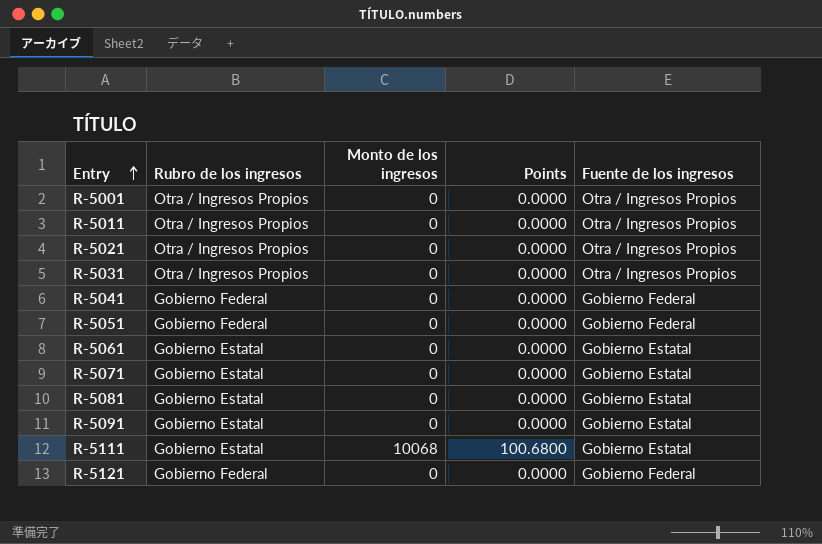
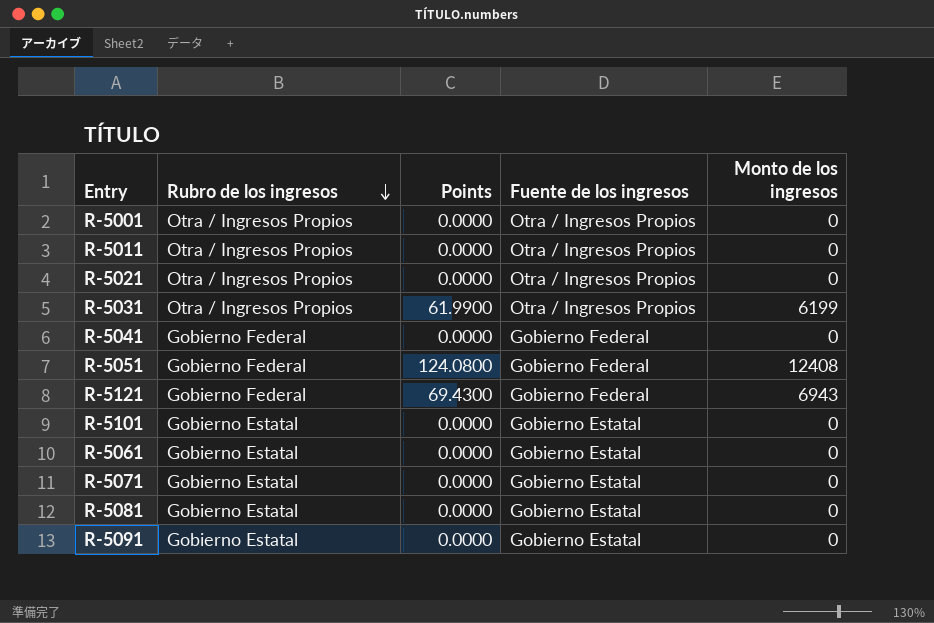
row order: Entry ascending -> Rubro de los ingresos descending
column Monto de los ingresos | position: 3 -> 5
row R-5111: Gobierno Estatal | 10068 | 100.6800 | Gobierno Estatal -> none
R-5031 | Points: 0.0000 -> 61.9900
R-5031 | Monto de los ingresos: 0 -> 6199
R-5051 | Points: 0.0000 -> 124.0800
R-5051 | Monto de los ingresos: 0 -> 12408
R-5121 | Points: 0.0000 -> 69.4300
R-5121 | Monto de los ingresos: 0 -> 6943
row R-5101: none -> Gobierno Estatal | 0.0000 | Gobierno Estatal | 0

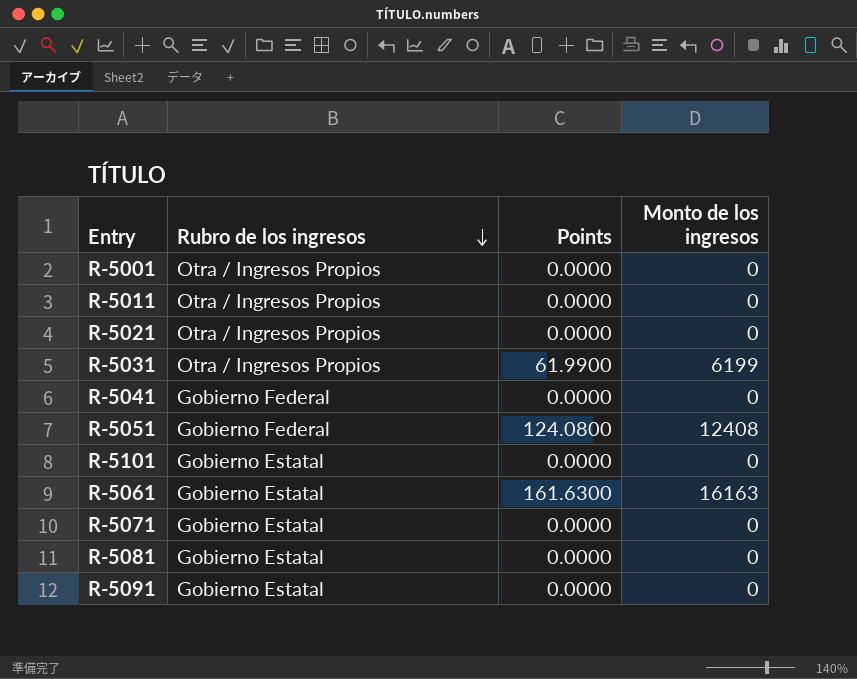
column Fuente de los ingresos | position: 4 -> none
row R-5121: Gobierno Federal | 69.4300 | Gobierno Federal | 6943 -> none
R-5061 | Points: 0.0000 -> 161.6300
R-5061 | Monto de los ingresos: 0 -> 16163

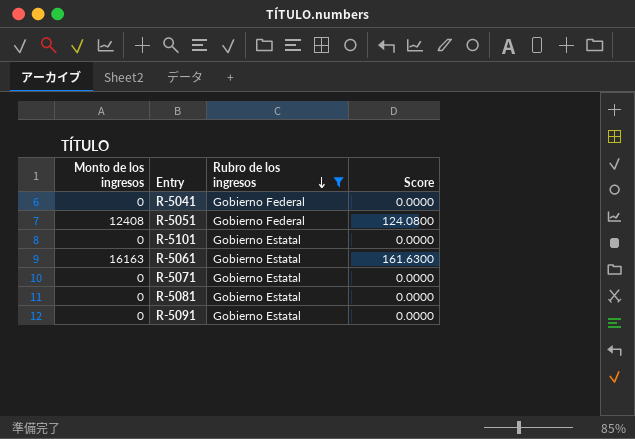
filter: none -> Rubro de los ingresos != Otra / Ingresos Propios
column Monto de los ingresos | position: 4 -> 1
column name: Points -> Score

